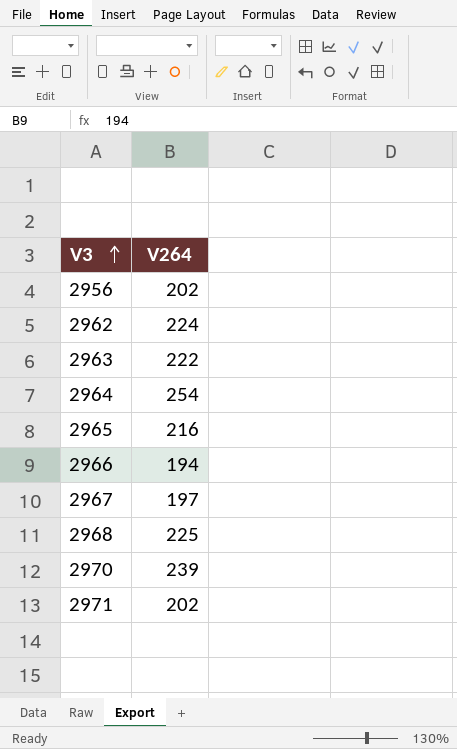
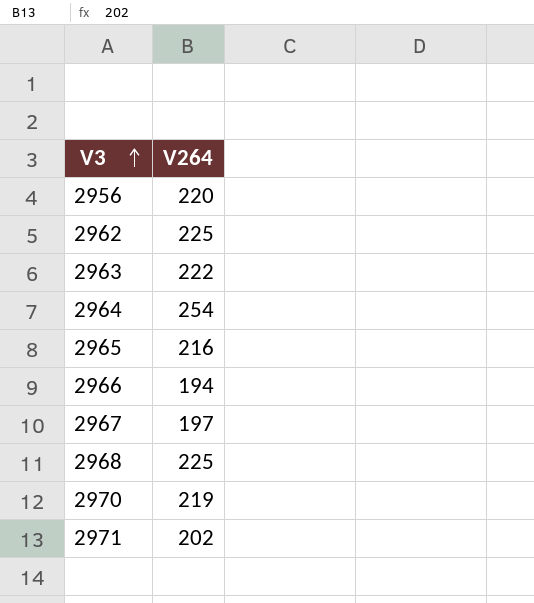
2956 | V264: 202 -> 220
2962 | V264: 224 -> 225
2970 | V264: 239 -> 219

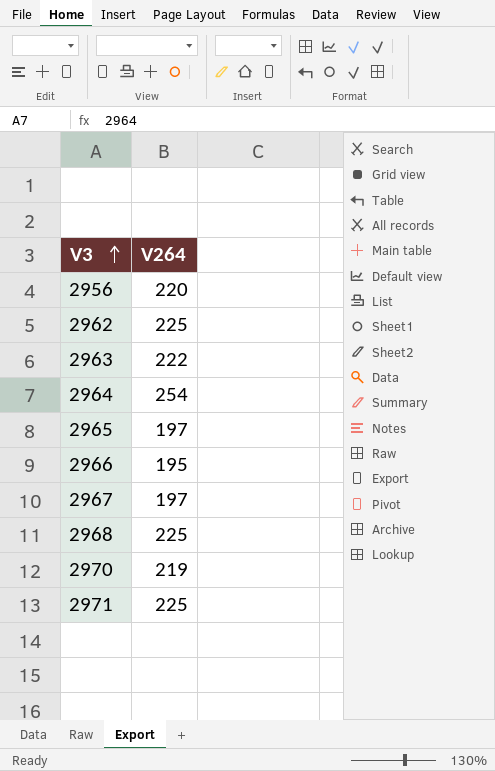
2965 | V264: 216 -> 197
2966 | V264: 194 -> 195
2971 | V264: 202 -> 225

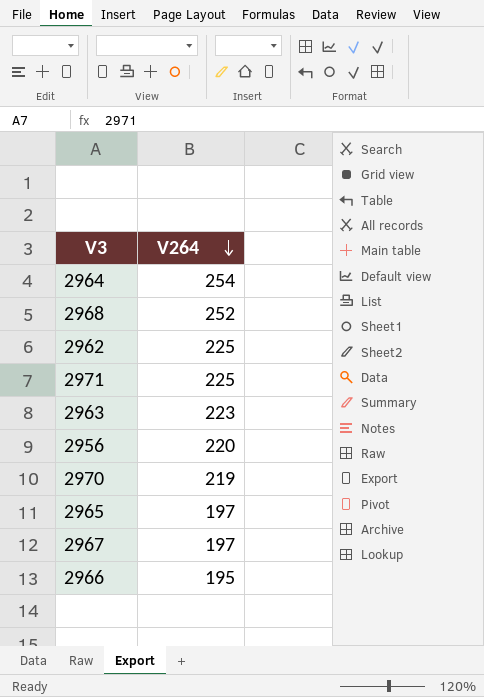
row order: V3 ascending -> V264 descending
2968 | V264: 225 -> 252
2963 | V264: 222 -> 223

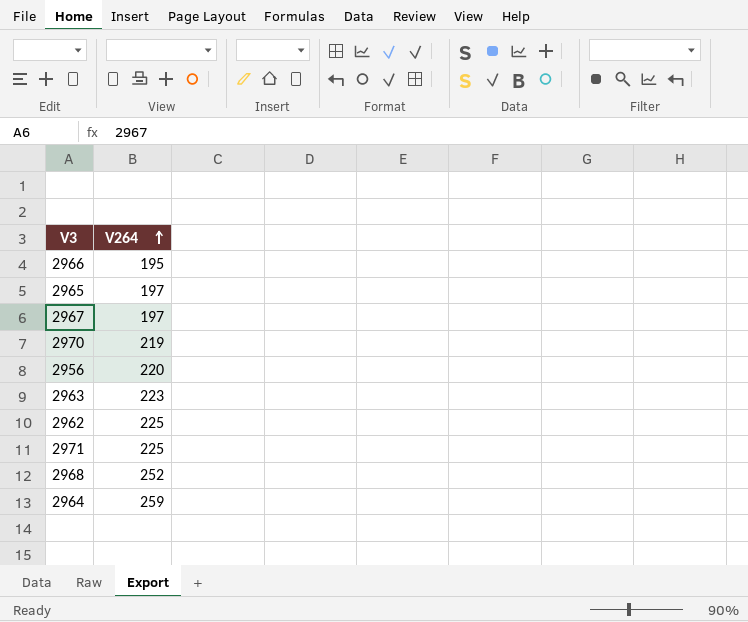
row order: V264 descending -> V264 ascending
2964 | V264: 254 -> 259

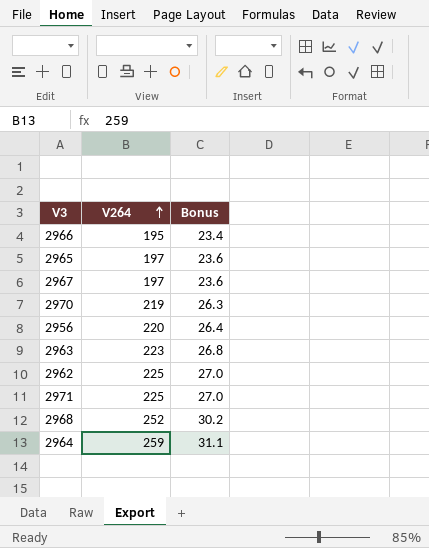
column Bonus | formula: none -> [V264] * 0.12

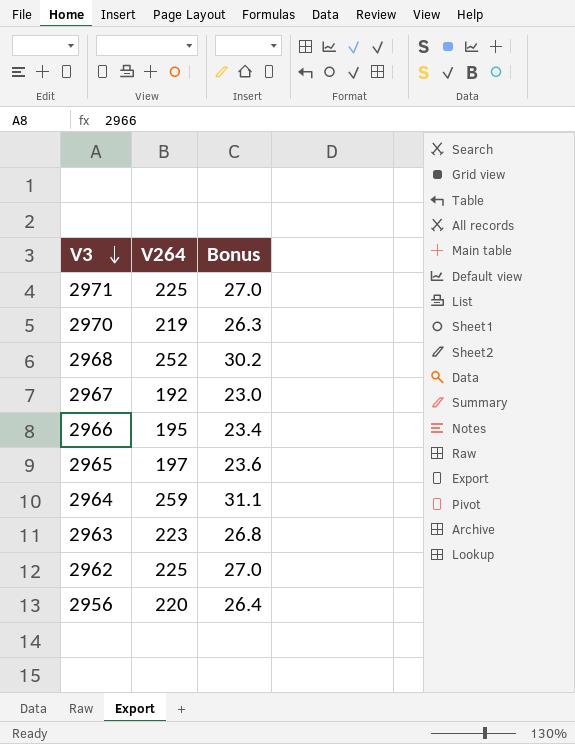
row order: V264 ascending -> V3 descending
2967 | V264: 197 -> 192
2967 | Bonus: 23.6 -> 23.0

